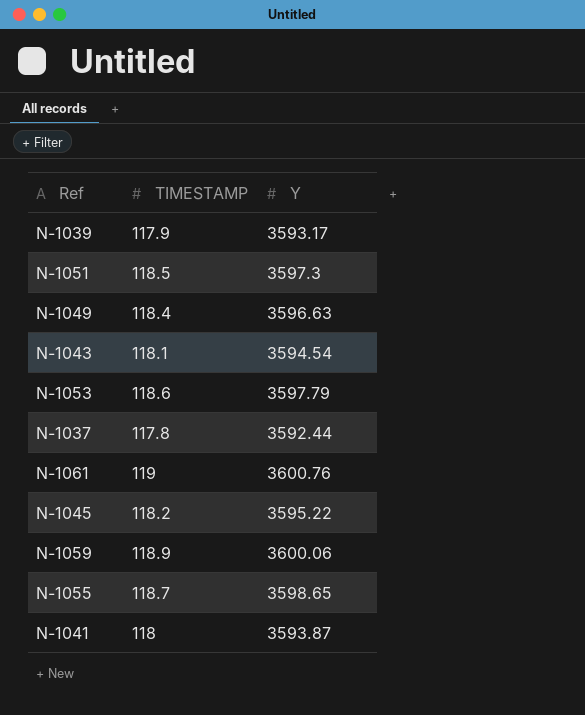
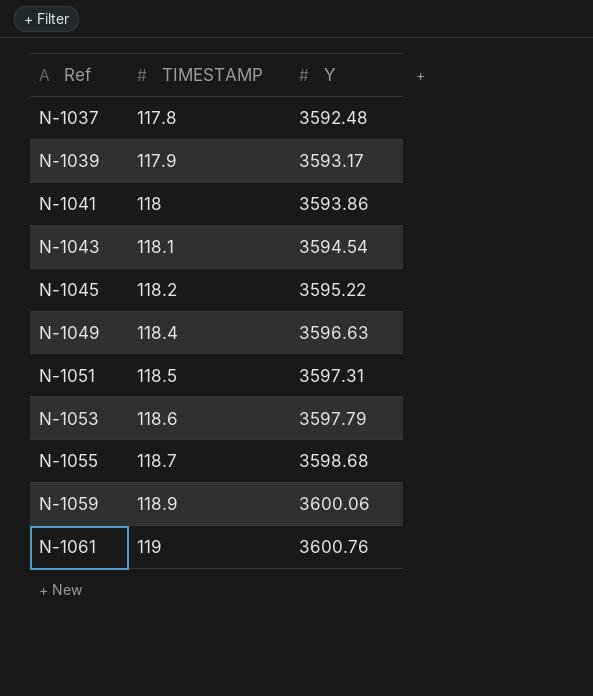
row order: none -> Ref ascending
N-1037 | Y: 3592.44 -> 3592.48
N-1041 | Y: 3593.87 -> 3593.86
N-1051 | Y: 3597.3 -> 3597.31
N-1055 | Y: 3598.65 -> 3598.68

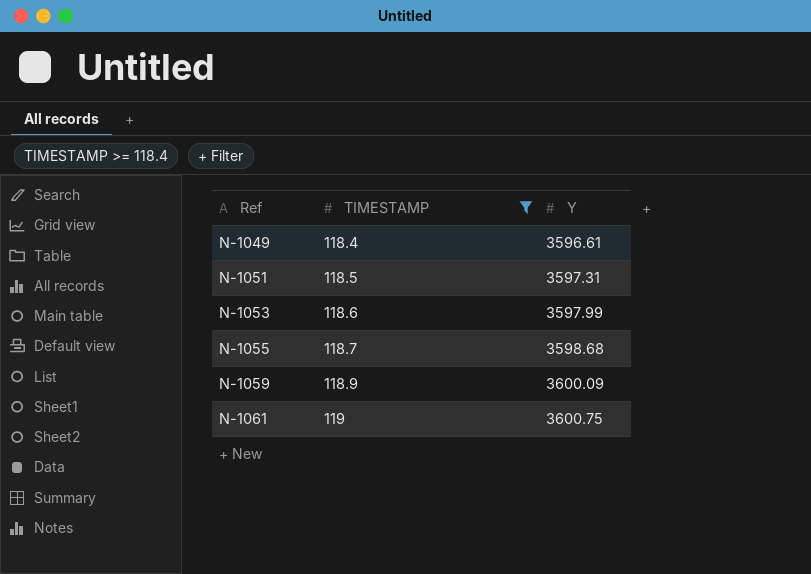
filter: none -> TIMESTAMP >= 118.4
N-1049 | Y: 3596.63 -> 3596.61
N-1053 | Y: 3597.79 -> 3597.99
N-1059 | Y: 3600.06 -> 3600.09
N-1061 | Y: 3600.76 -> 3600.75

